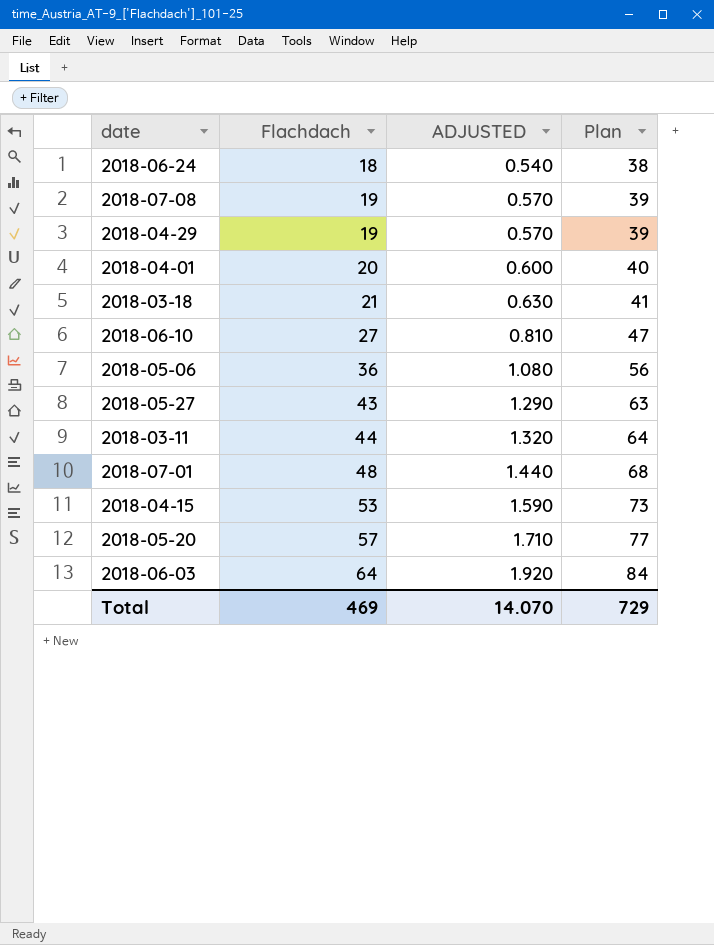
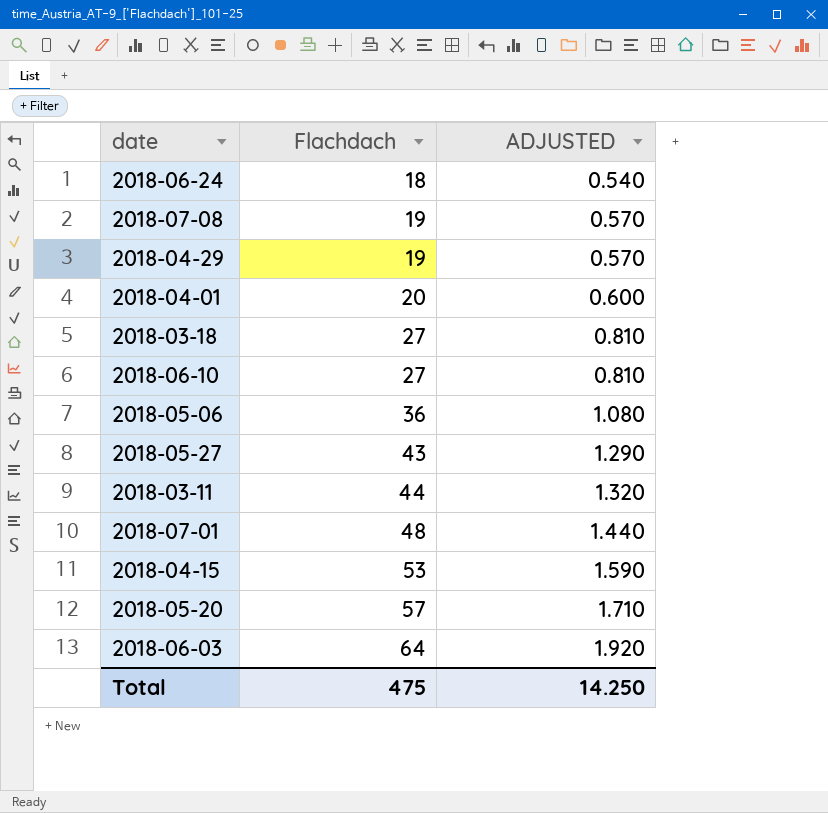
column Plan | formula: [Flachdach] + 20 -> none
2018-03-18 | Flachdach: 21 -> 27
2018-03-18 | ADJUSTED: 0.630 -> 0.810
Total | Flachdach: 469 -> 475
Total | ADJUSTED: 14.070 -> 14.250

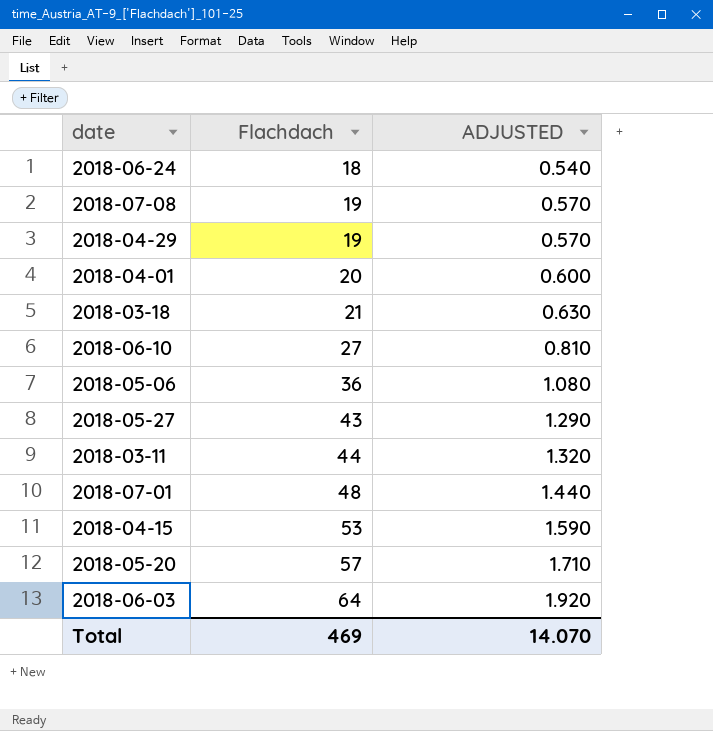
2018-03-18 | Flachdach: 27 -> 21
2018-03-18 | ADJUSTED: 0.810 -> 0.630
Total | Flachdach: 475 -> 469
Total | ADJUSTED: 14.250 -> 14.070

